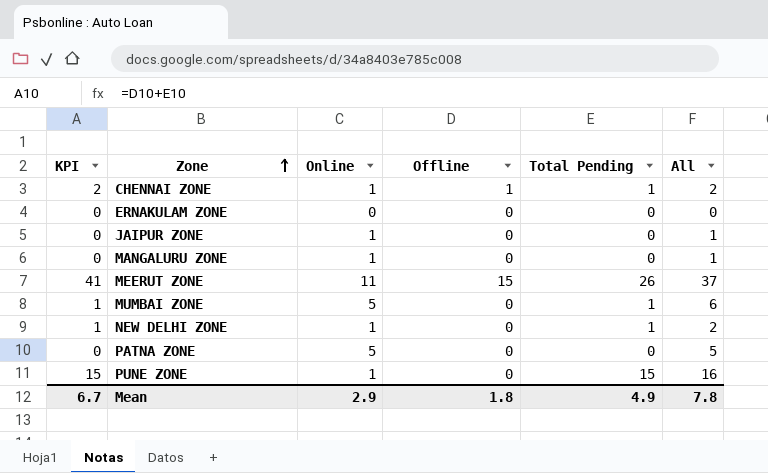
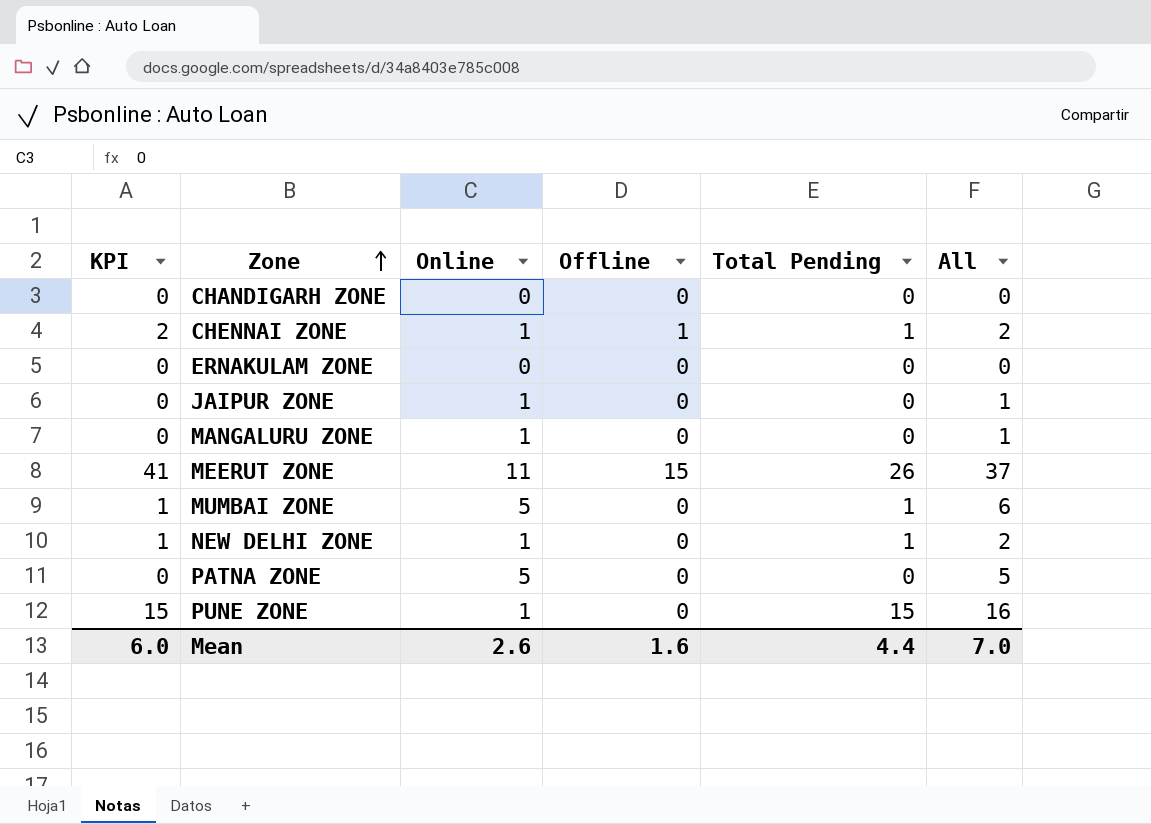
row CHANDIGARH ZONE: none -> 0 | 0 | 0 | 0 | 0
Mean | KPI: 6.7 -> 6.0
Mean | Online: 2.9 -> 2.6
Mean | Offline: 1.8 -> 1.6
Mean | Total Pending: 4.9 -> 4.4
Mean | All: 7.8 -> 7.0

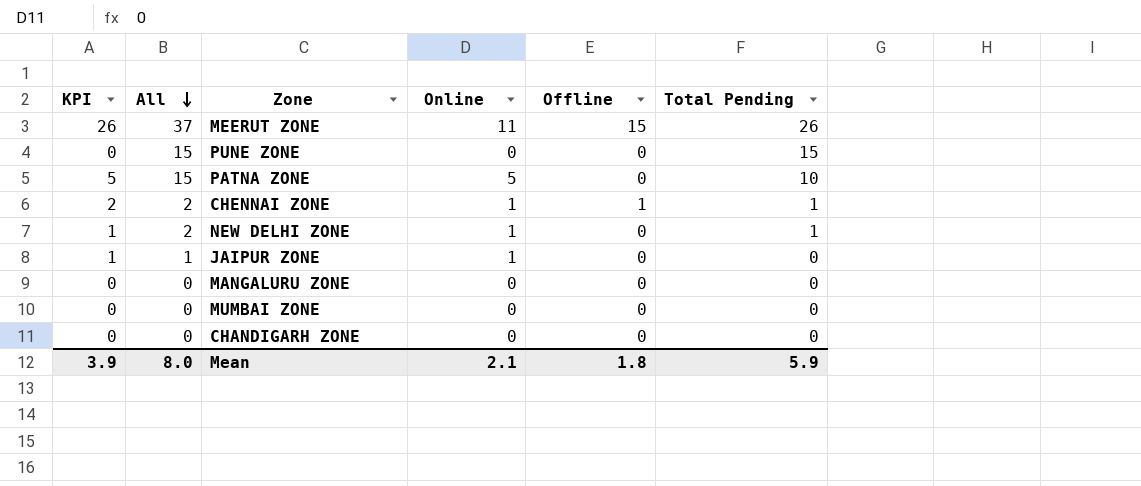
row order: Zone ascending -> All descending
column KPI | formula: [Offline] + [Total Pending] -> [Online] + [Offline]
column All | position: 6 -> 2
row ERNAKULAM ZONE: 0 | 0 | 0 | 0 | 0 -> none
PUNE ZONE | All: 16 -> 15
PUNE ZONE | Online: 1 -> 0
PATNA ZONE | All: 5 -> 15
PATNA ZONE | Total Pending: 0 -> 10
MANGALURU ZONE | All: 1 -> 0
MANGALURU ZONE | Online: 1 -> 0
MUMBAI ZONE | All: 6 -> 0
MUMBAI ZONE | Online: 5 -> 0
MUMBAI ZONE | Total Pending: 1 -> 0
Mean | KPI: 6.0 -> 3.9
Mean | All: 7.0 -> 8.0
Mean | Online: 2.6 -> 2.1
Mean | Offline: 1.6 -> 1.8
Mean | Total Pending: 4.4 -> 5.9

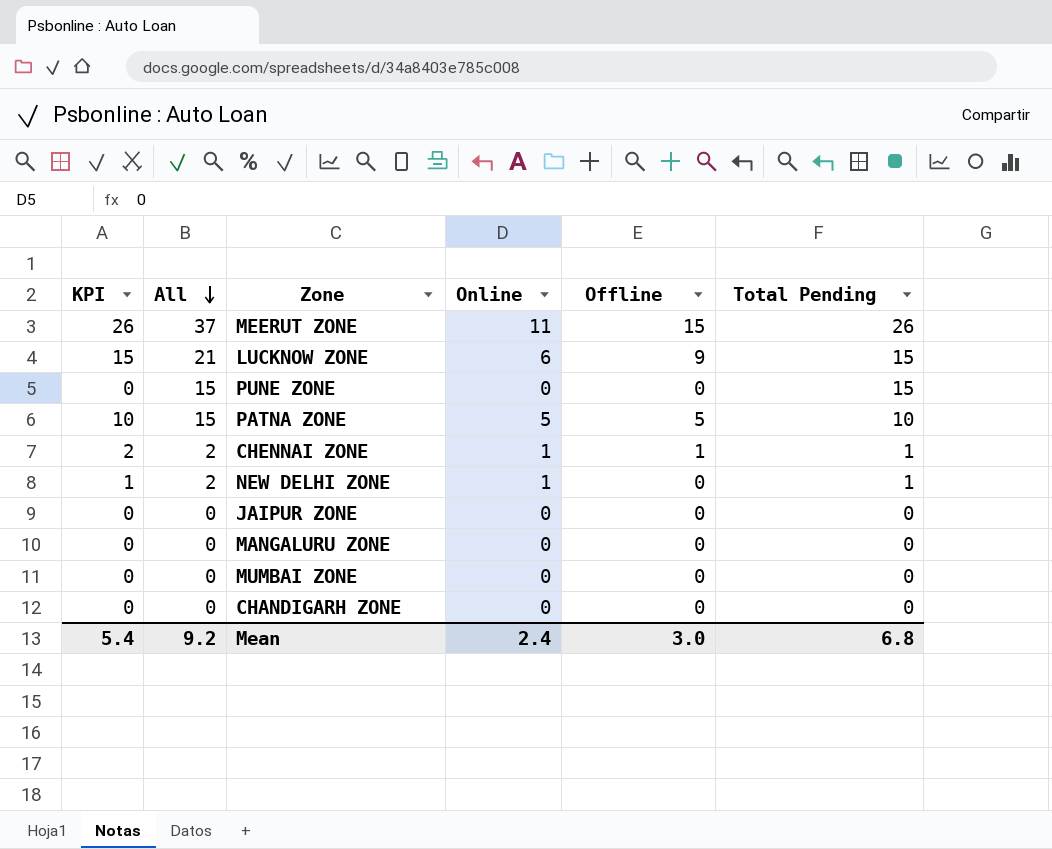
row LUCKNOW ZONE: none -> 15 | 21 | 6 | 9 | 15
PATNA ZONE | KPI: 5 -> 10
PATNA ZONE | Offline: 0 -> 5
JAIPUR ZONE | KPI: 1 -> 0
JAIPUR ZONE | All: 1 -> 0
JAIPUR ZONE | Online: 1 -> 0
Mean | KPI: 3.9 -> 5.4
Mean | All: 8.0 -> 9.2
Mean | Online: 2.1 -> 2.4
Mean | Offline: 1.8 -> 3.0
Mean | Total Pending: 5.9 -> 6.8

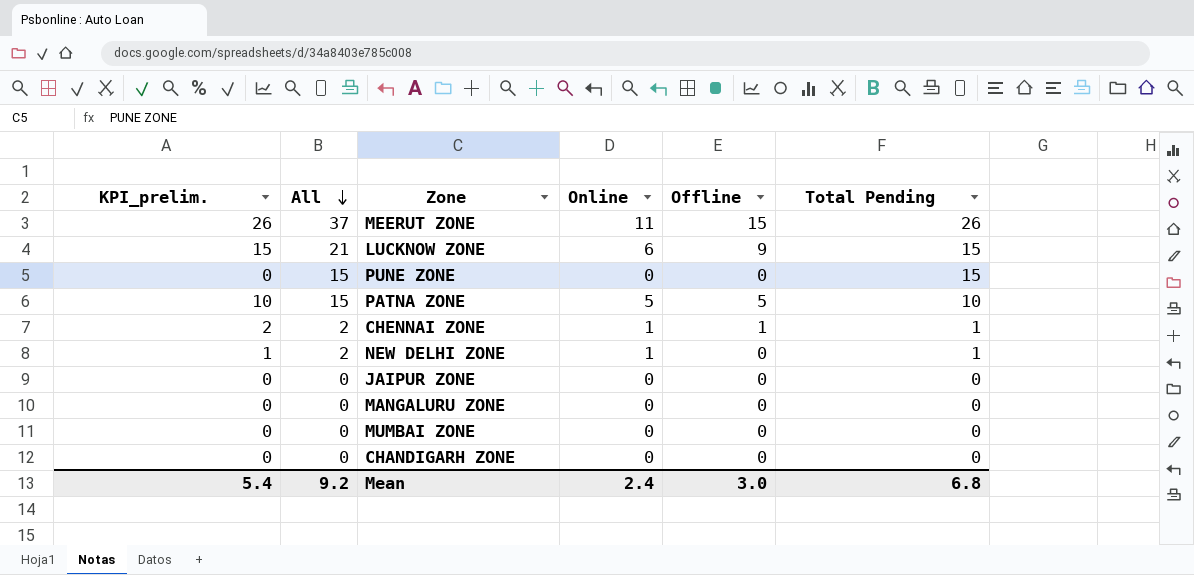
column name: KPI -> KPI_prelim.

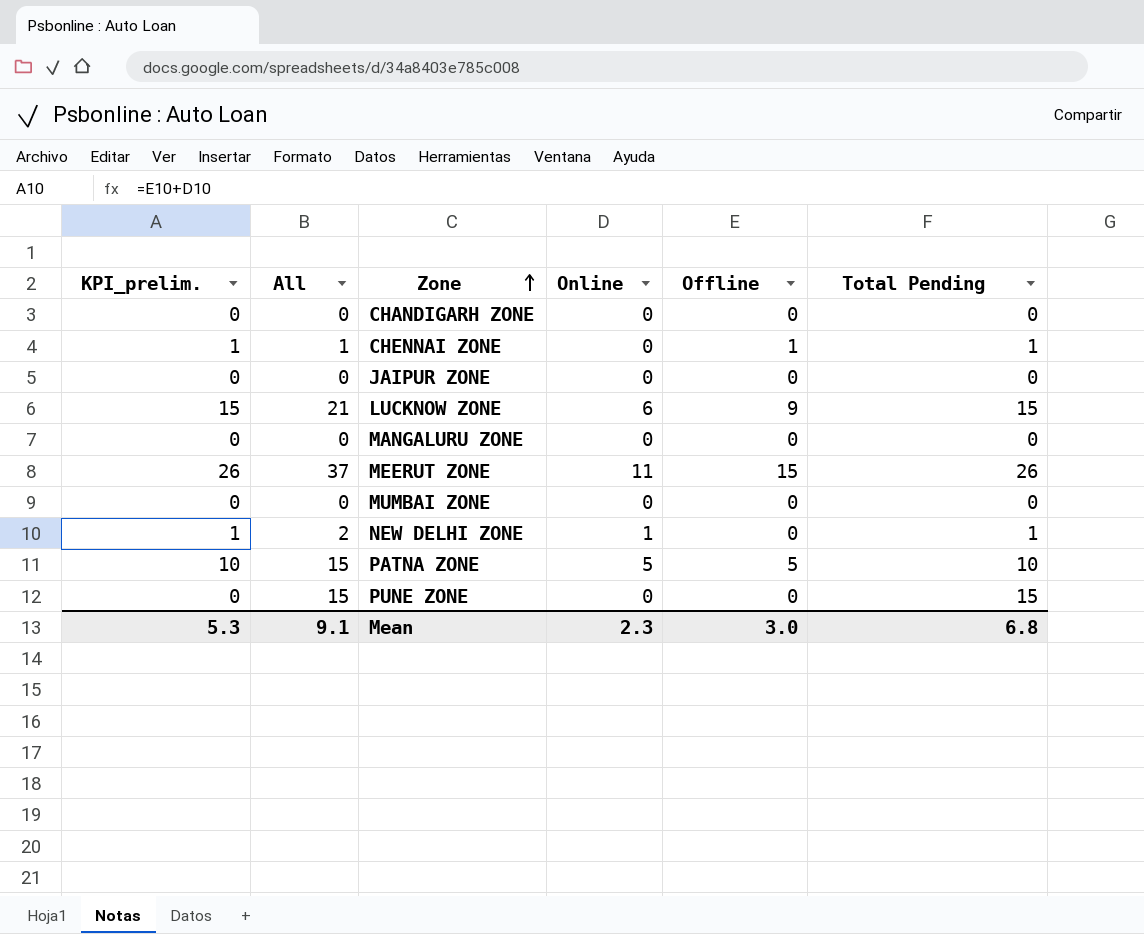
row order: All descending -> Zone ascending
CHENNAI ZONE | KPI_prelim.: 2 -> 1
CHENNAI ZONE | All: 2 -> 1
CHENNAI ZONE | Online: 1 -> 0
Mean | KPI_prelim.: 5.4 -> 5.3
Mean | All: 9.2 -> 9.1
Mean | Online: 2.4 -> 2.3

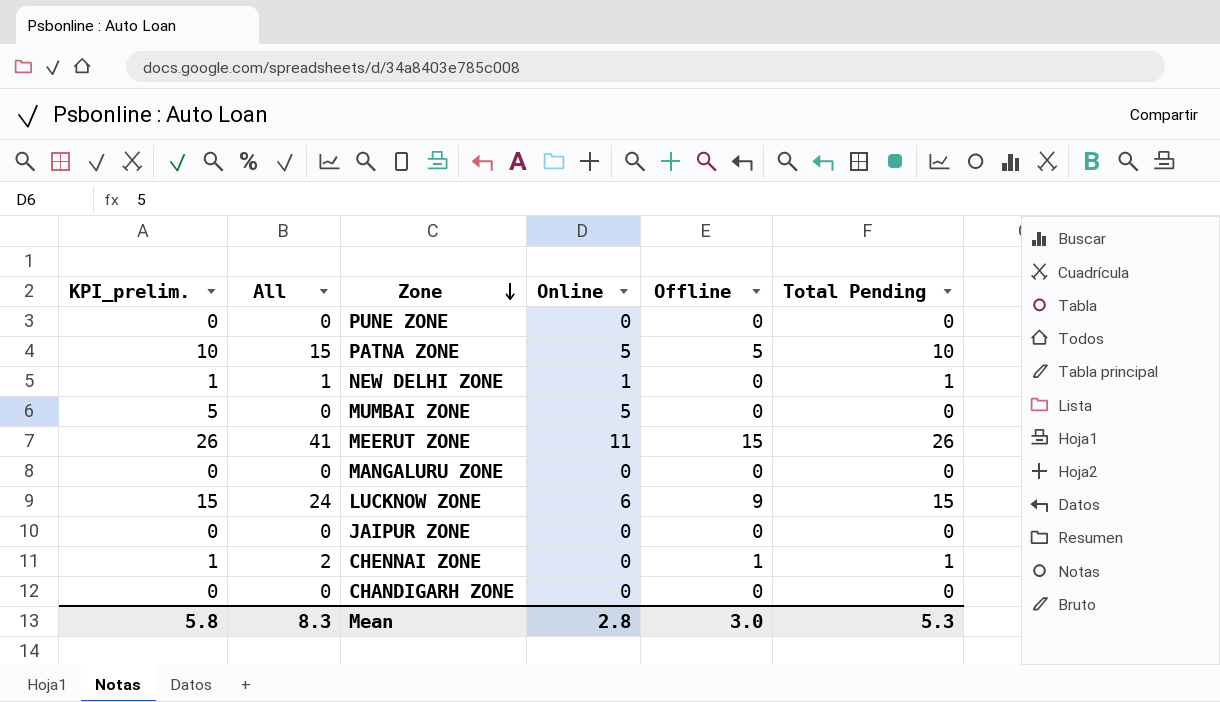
row order: Zone ascending -> Zone descending
column All | formula: [Online] + [Total Pending] -> [Offline] + [Total Pending]
PUNE ZONE | Total Pending: 15 -> 0
MUMBAI ZONE | KPI_prelim.: 0 -> 5
MUMBAI ZONE | Online: 0 -> 5
Mean | KPI_prelim.: 5.3 -> 5.8
Mean | All: 9.1 -> 8.3
Mean | Online: 2.3 -> 2.8
Mean | Total Pending: 6.8 -> 5.3

